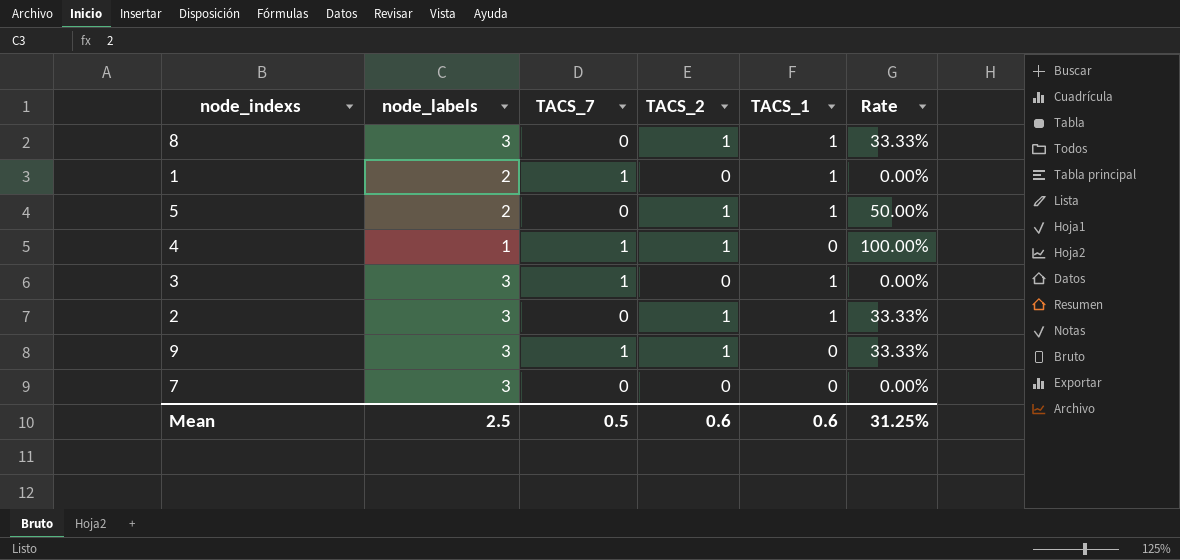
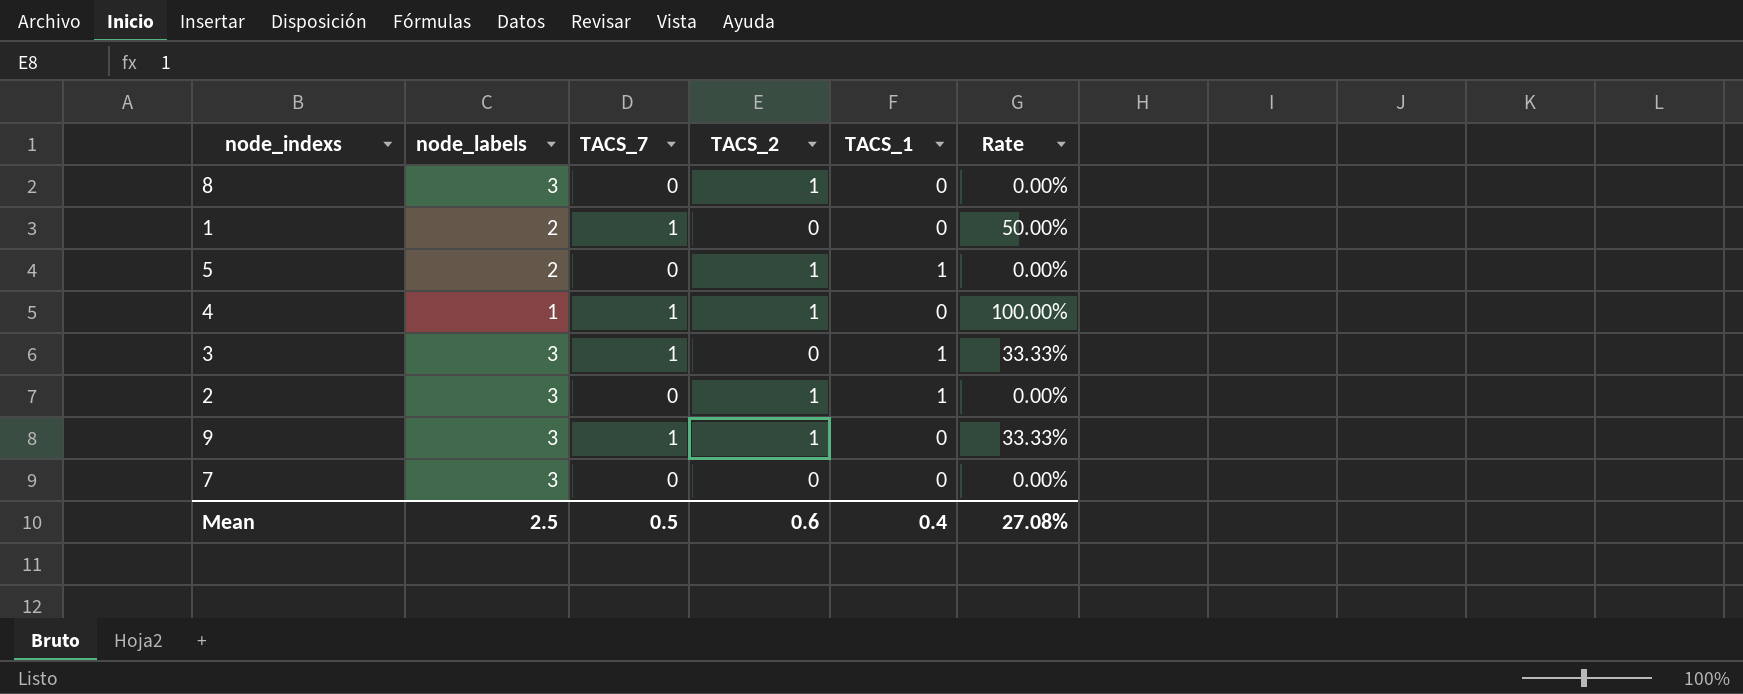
column Rate | formula: [TACS_2] / [node_labels] -> [TACS_7] / [node_labels]
8 | TACS_1: 1 -> 0
1 | TACS_1: 1 -> 0
Mean | TACS_1: 0.6 -> 0.4
Mean | Rate: 31.25% -> 27.08%

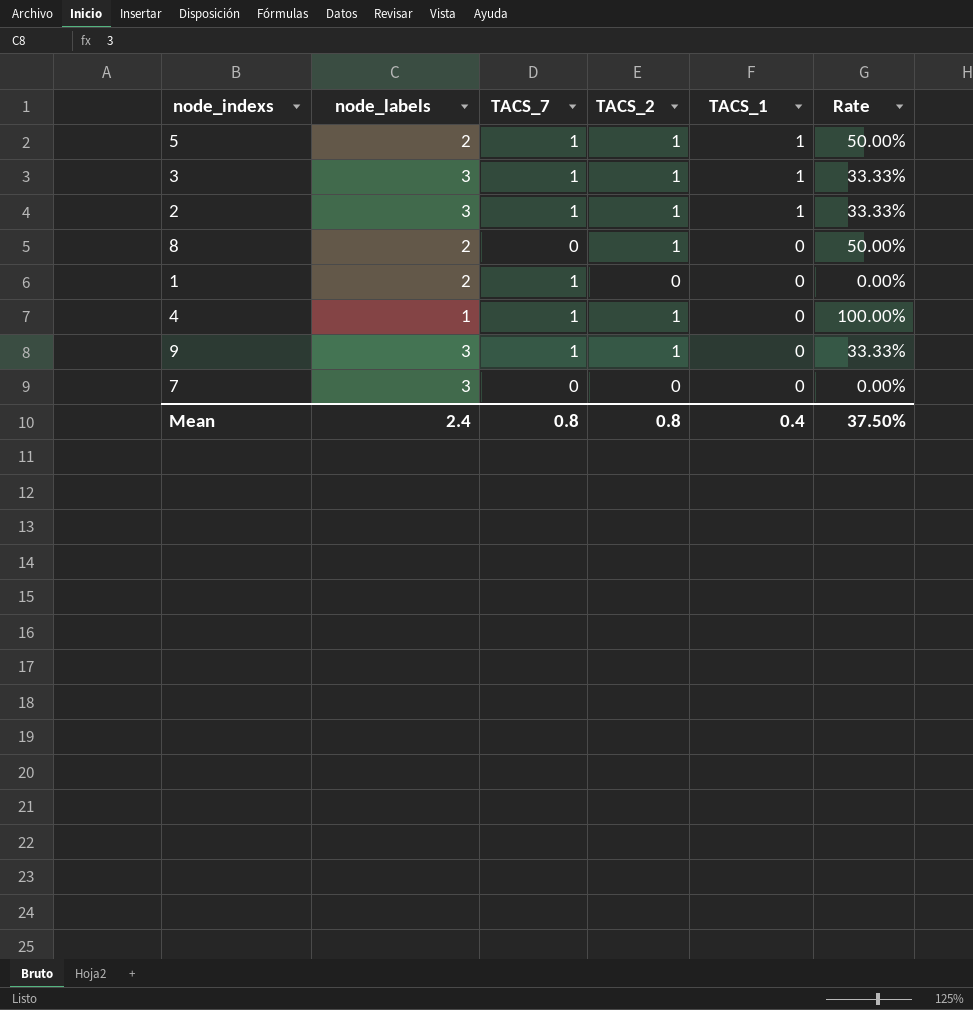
row order: none -> TACS_1 descending
column Rate | formula: [TACS_7] / [node_labels] -> [TACS_2] / [node_labels]
5 | TACS_7: 0 -> 1
3 | TACS_2: 0 -> 1
2 | TACS_7: 0 -> 1
8 | node_labels: 3 -> 2
Mean | node_labels: 2.5 -> 2.4
Mean | TACS_7: 0.5 -> 0.8
Mean | TACS_2: 0.6 -> 0.8
Mean | Rate: 27.08% -> 37.50%

